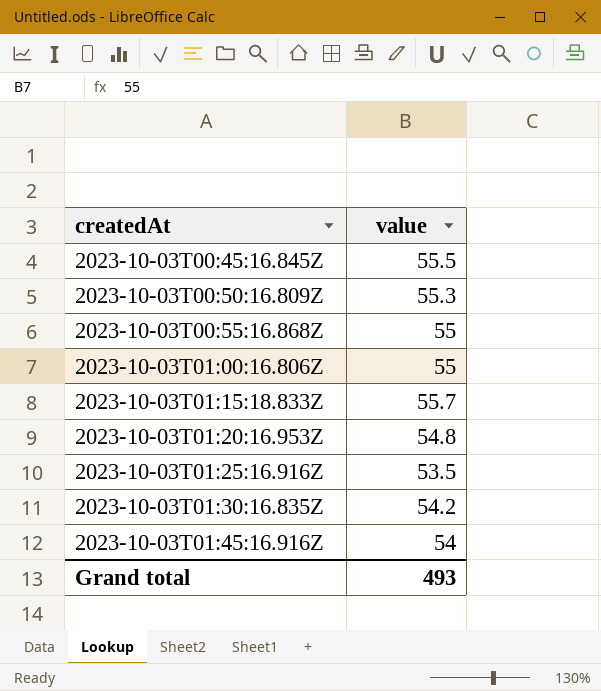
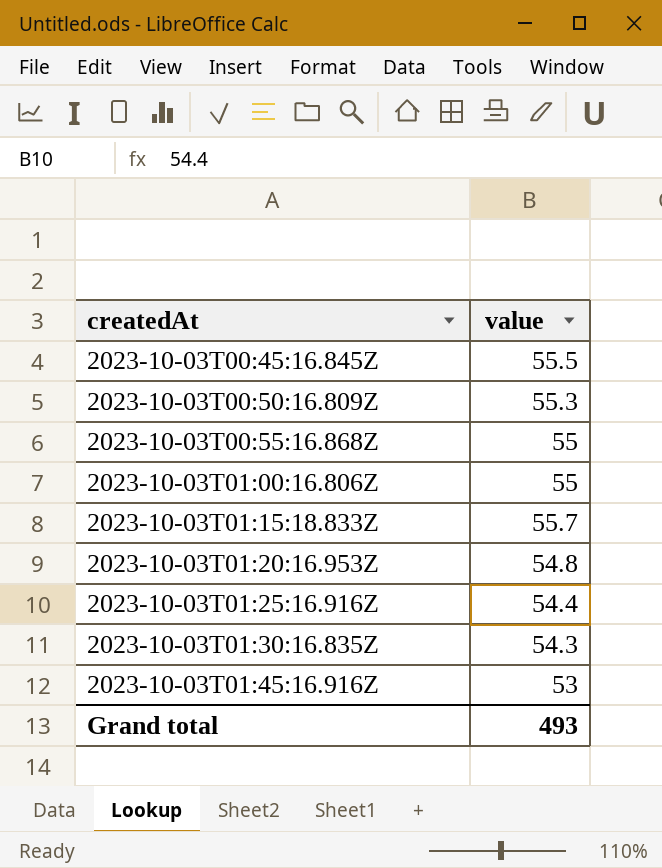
2023-10-03T01:25:16.916Z | value: 53.5 -> 54.4
2023-10-03T01:30:16.835Z | value: 54.2 -> 54.3
2023-10-03T01:45:16.916Z | value: 54 -> 53

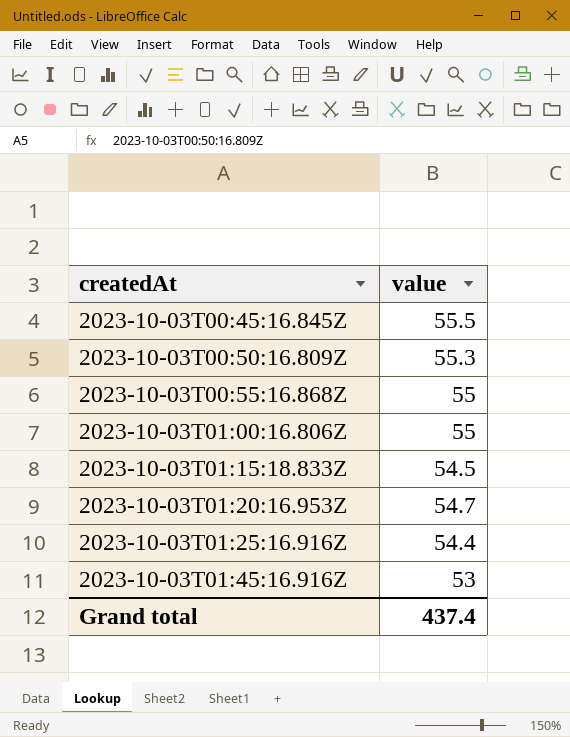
row 2023-10-03T01:30:16.835Z: 54.3 -> none
2023-10-03T01:15:18.833Z | value: 55.7 -> 54.5
2023-10-03T01:20:16.953Z | value: 54.8 -> 54.7
Grand total | value: 493 -> 437.4

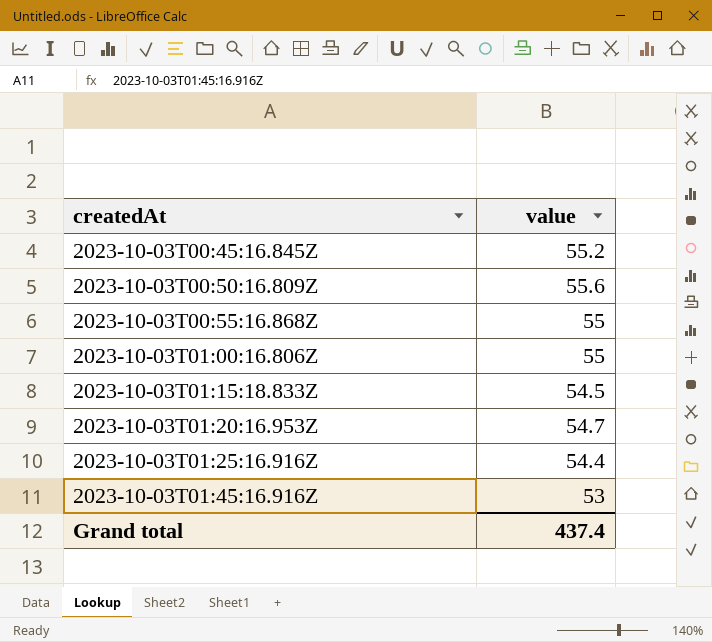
2023-10-03T00:45:16.845Z | value: 55.5 -> 55.2
2023-10-03T00:50:16.809Z | value: 55.3 -> 55.6

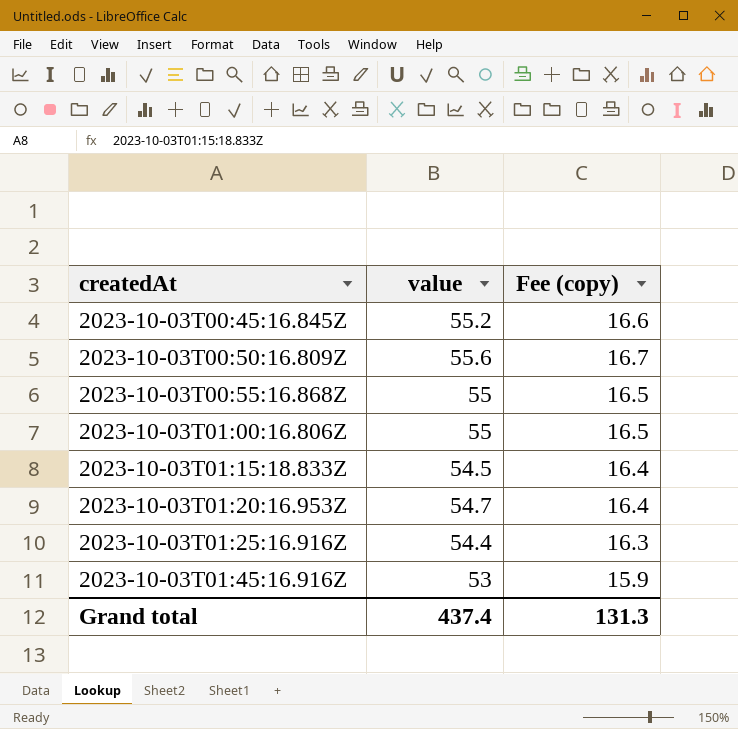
column Fee (copy) | formula: none -> [value] * 0.3

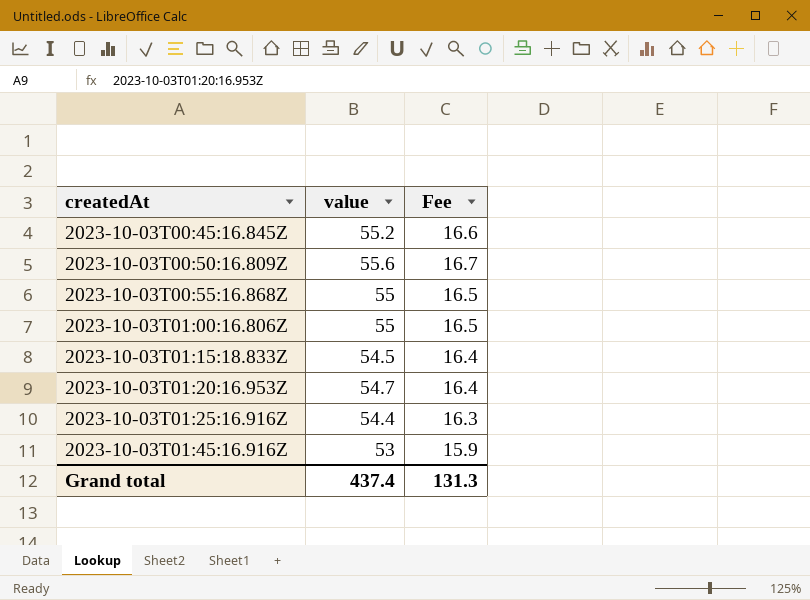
column name: Fee (copy) -> Fee

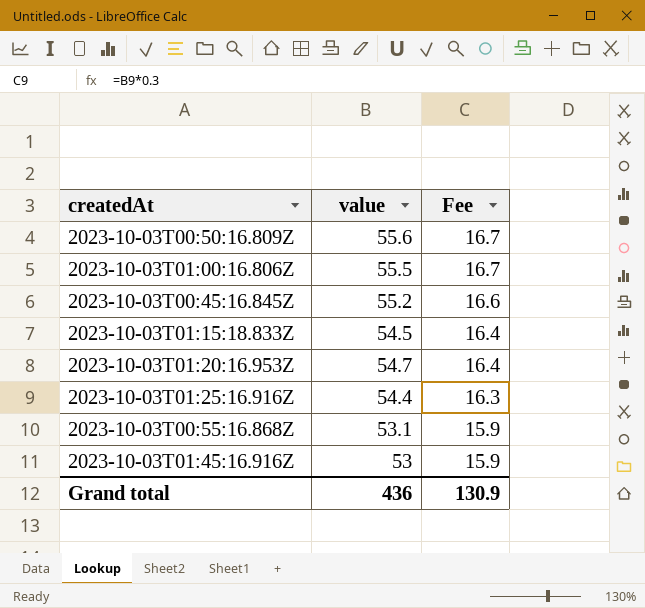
row order: createdAt ascending -> Fee descending
2023-10-03T01:00:16.806Z | value: 55 -> 55.5
2023-10-03T01:00:16.806Z | Fee: 16.5 -> 16.7
2023-10-03T00:55:16.868Z | value: 55 -> 53.1
2023-10-03T00:55:16.868Z | Fee: 16.5 -> 15.9
Grand total | value: 437.4 -> 436
Grand total | Fee: 131.3 -> 130.9

